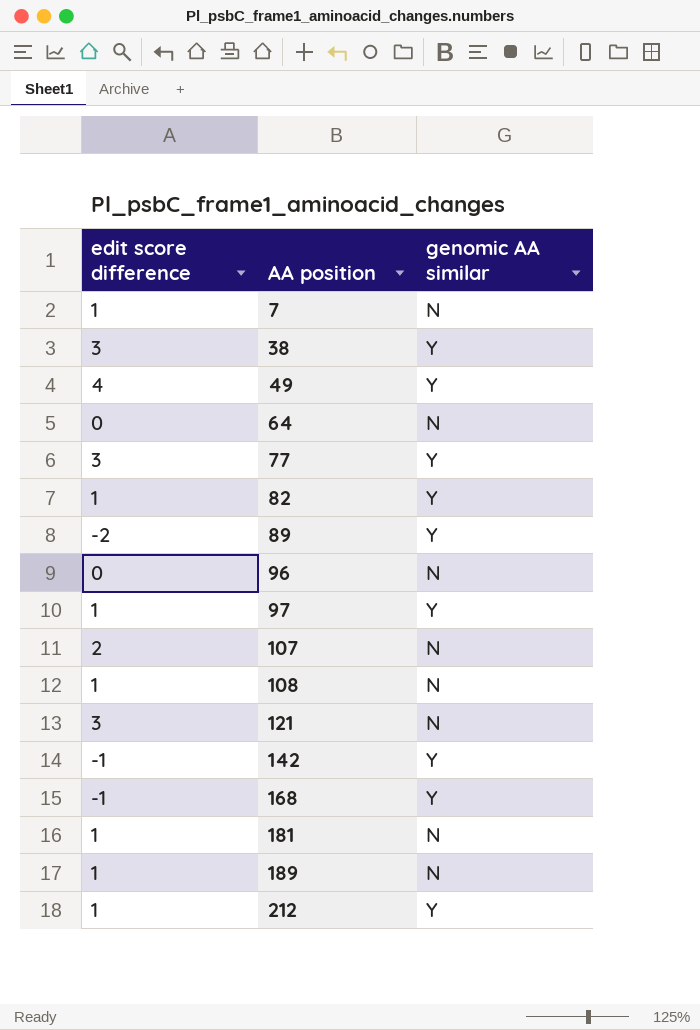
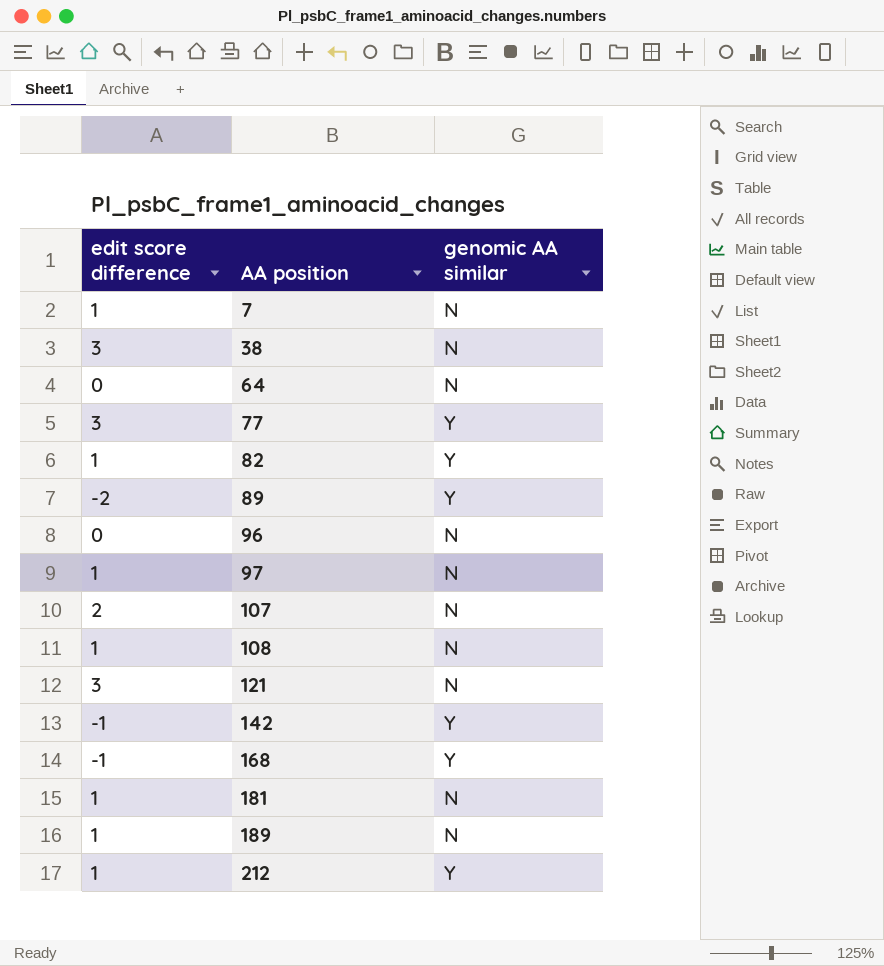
row 49: 4 | Y -> none
38 | genomic AA similar: Y -> N
97 | genomic AA similar: Y -> N

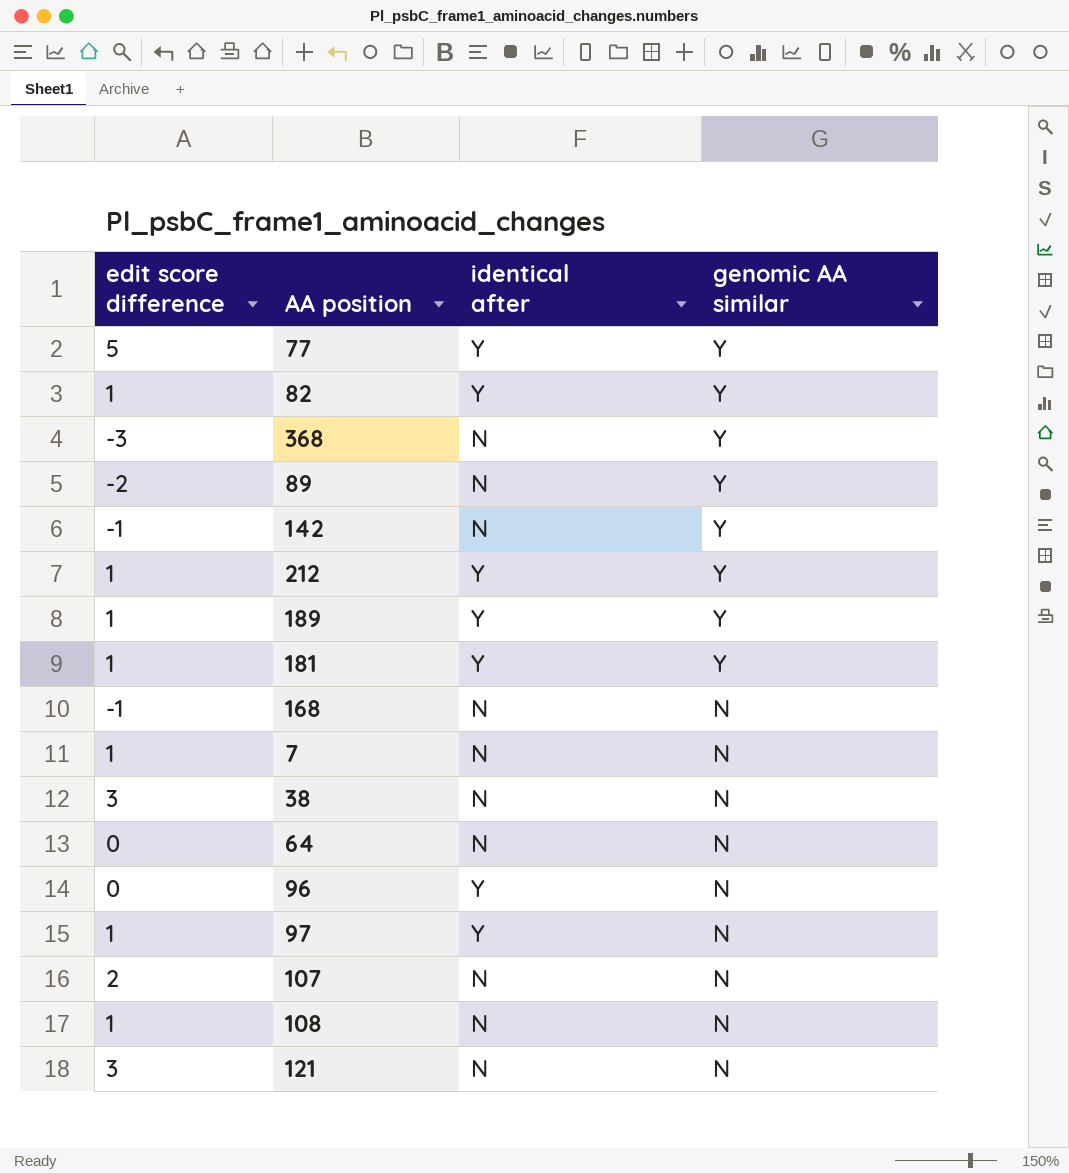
row order: AA position ascending -> genomic AA similar descending
column identical after | position: none -> 3
77 | edit score difference: 3 -> 5
row 368: none -> -3 | N | Y
189 | genomic AA similar: N -> Y
181 | genomic AA similar: N -> Y
168 | genomic AA similar: Y -> N

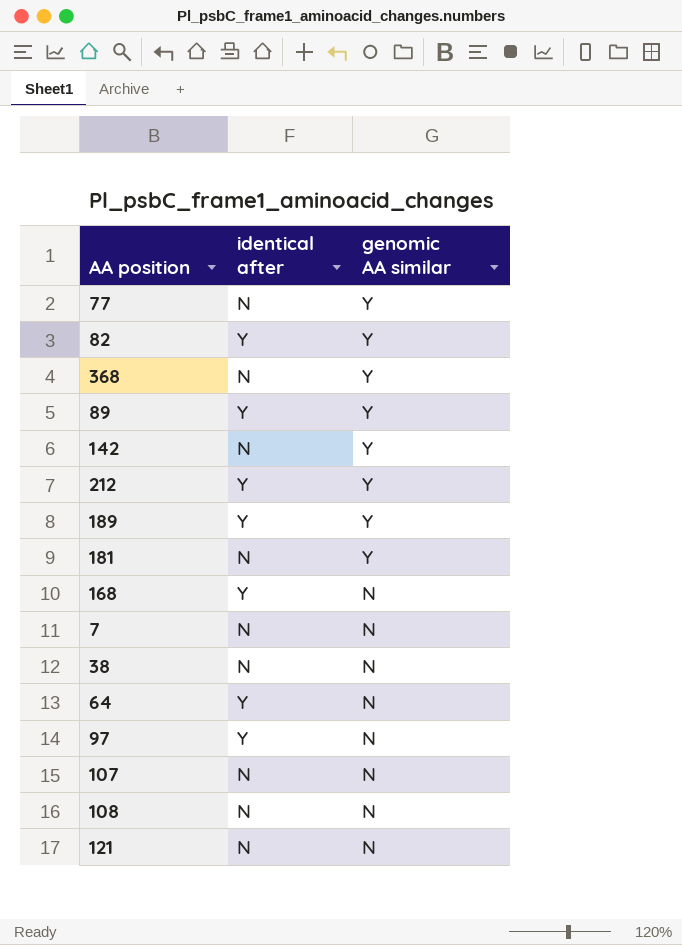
column edit score difference | position: 1 -> none
row 96: 0 | Y | N -> none
77 | identical after: Y -> N
89 | identical after: N -> Y
181 | identical after: Y -> N
168 | identical after: N -> Y
64 | identical after: N -> Y

